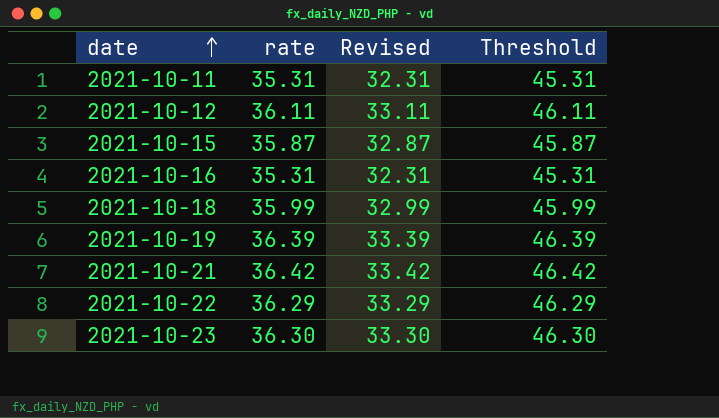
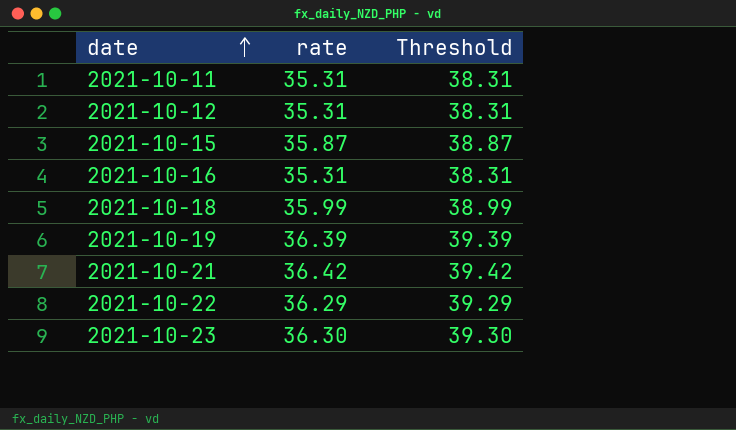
column Revised | formula: [rate] - 3 -> none
column Threshold | formula: [rate] + 10 -> [rate] + 3
2021-10-12 | rate: 36.11 -> 35.31

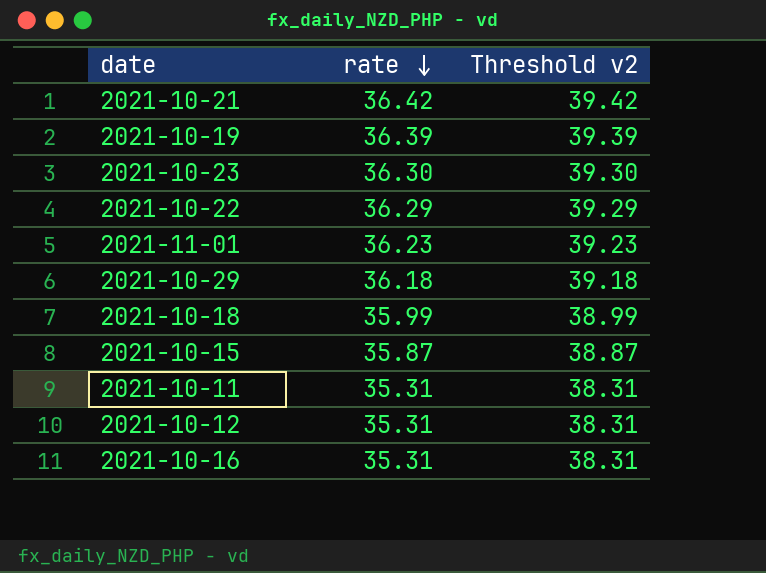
row order: date ascending -> rate descending
column name: Threshold -> Threshold v2
row 2021-11-01: none -> 36.23 | 39.23
row 2021-10-29: none -> 36.18 | 39.18

